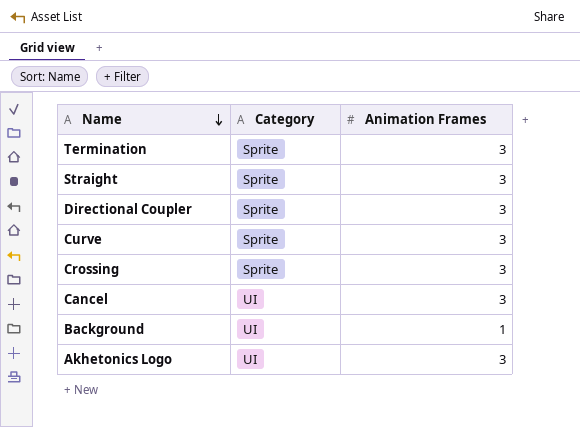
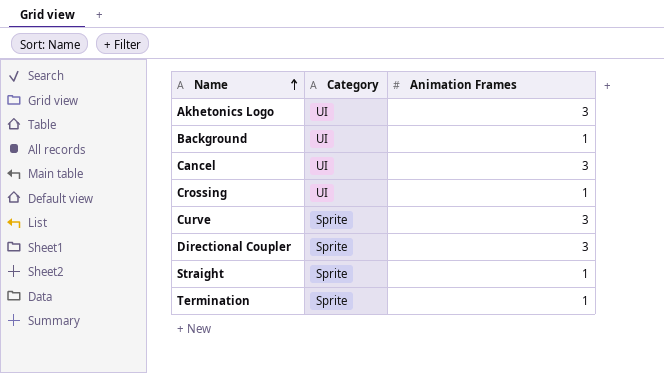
row order: Name descending -> Name ascending
Crossing | Category: Sprite -> UI
Crossing | Animation Frames: 3 -> 1
Straight | Animation Frames: 3 -> 1
Termination | Animation Frames: 3 -> 1

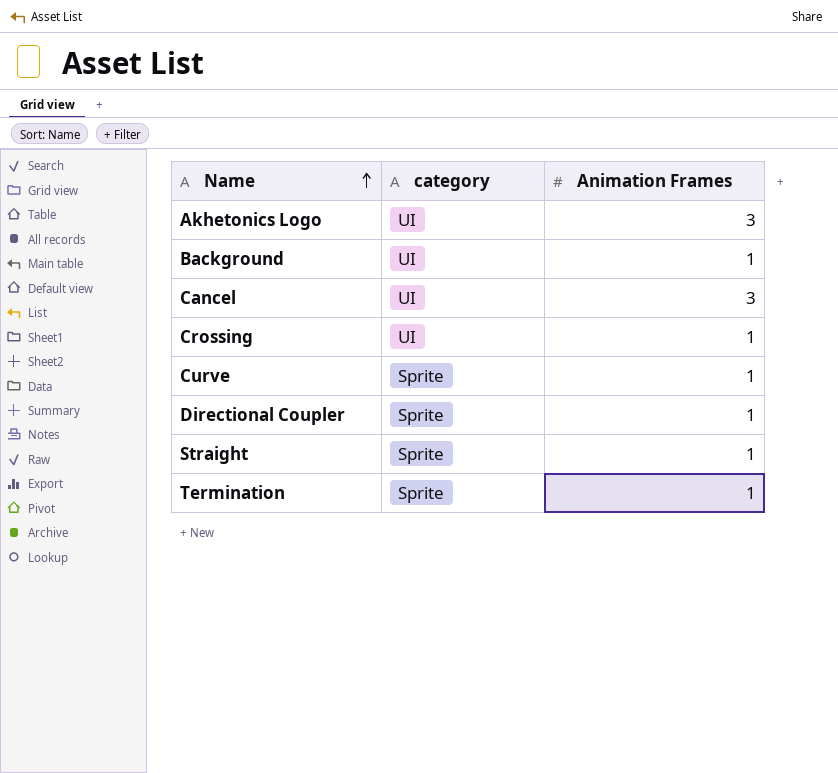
column name: Category -> category
Curve | Animation Frames: 3 -> 1
Directional Coupler | Animation Frames: 3 -> 1

